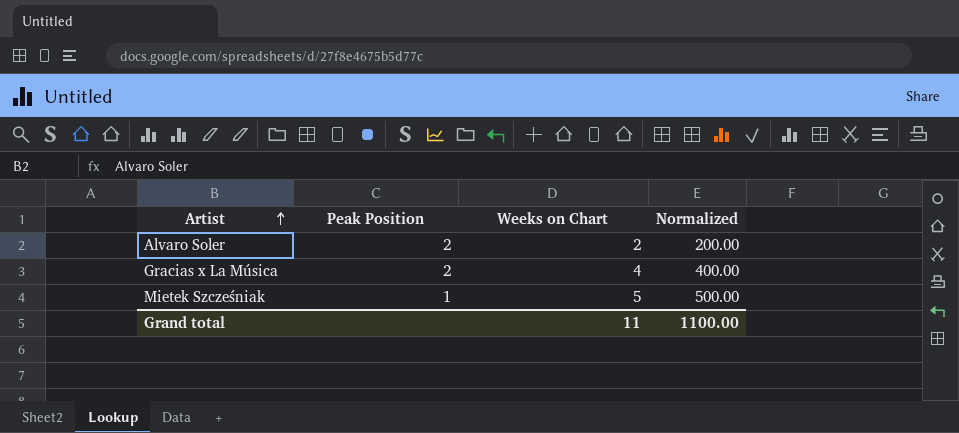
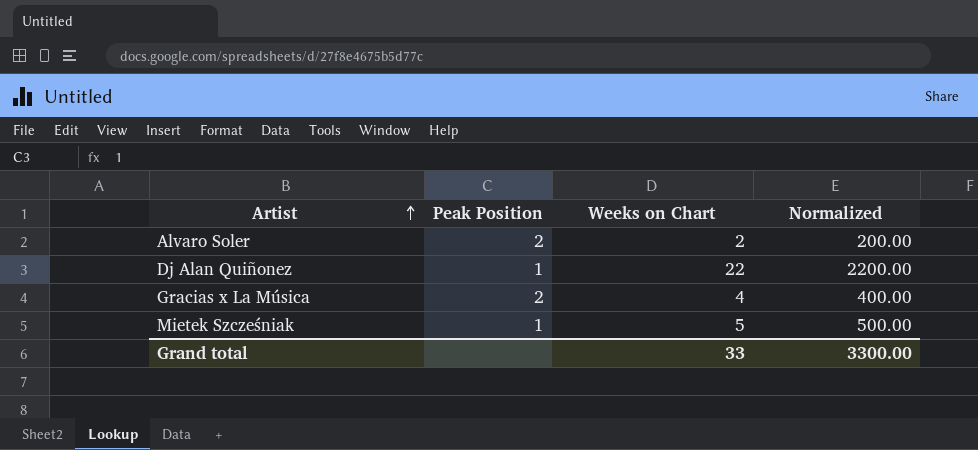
row Dj Alan Quiñonez: none -> 1 | 22 | 2200.00
Grand total | Weeks on Chart: 11 -> 33
Grand total | Normalized: 1100.00 -> 3300.00

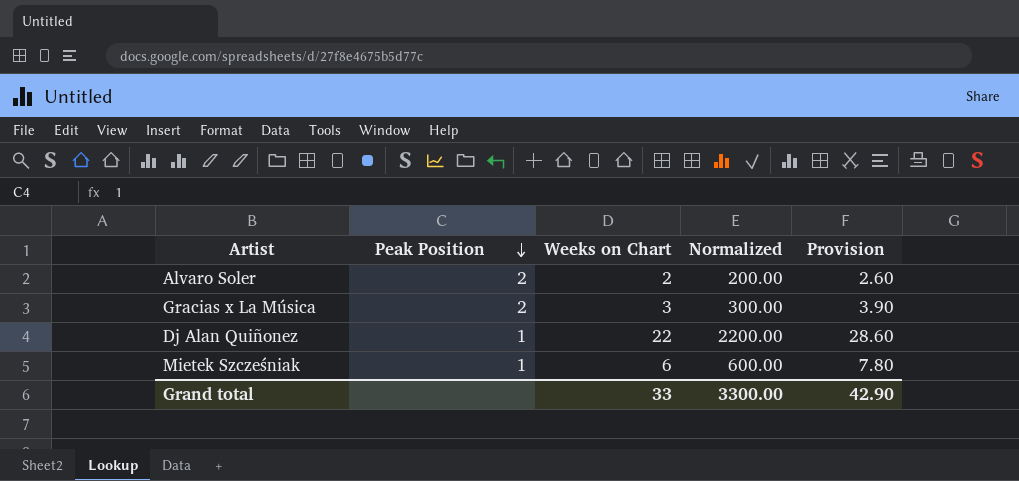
row order: Artist ascending -> Peak Position descending
column Provision | formula: none -> [Weeks on Chart] * 1.3
Gracias x La Música | Weeks on Chart: 4 -> 3
Gracias x La Música | Normalized: 400.00 -> 300.00
Mietek Szcześniak | Weeks on Chart: 5 -> 6
Mietek Szcześniak | Normalized: 500.00 -> 600.00

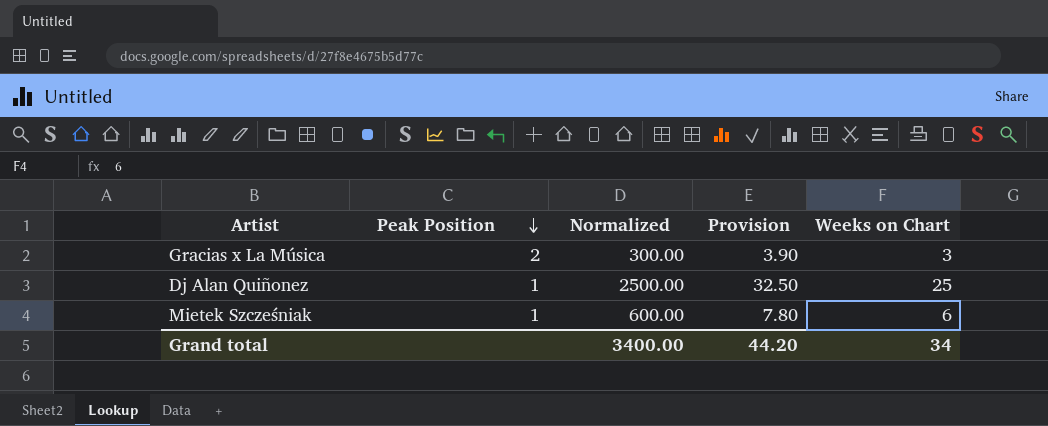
column Weeks on Chart | position: 3 -> 5
row Alvaro Soler: 2 | 2 | 200.00 | 2.60 -> none
Dj Alan Quiñonez | Normalized: 2200.00 -> 2500.00
Dj Alan Quiñonez | Provision: 28.60 -> 32.50
Dj Alan Quiñonez | Weeks on Chart: 22 -> 25
Grand total | Normalized: 3300.00 -> 3400.00
Grand total | Provision: 42.90 -> 44.20
Grand total | Weeks on Chart: 33 -> 34

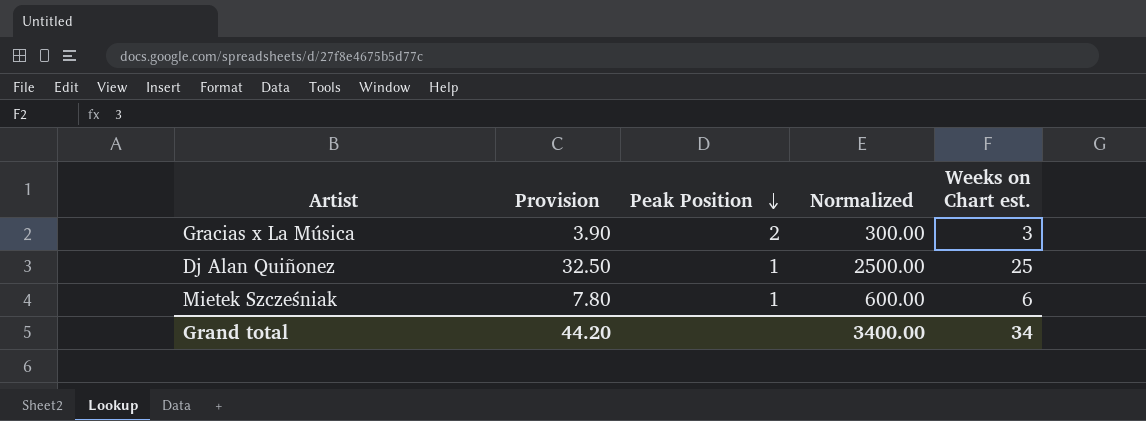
column Provision | position: 4 -> 2
column name: Weeks on Chart -> Weeks on Chart est.

